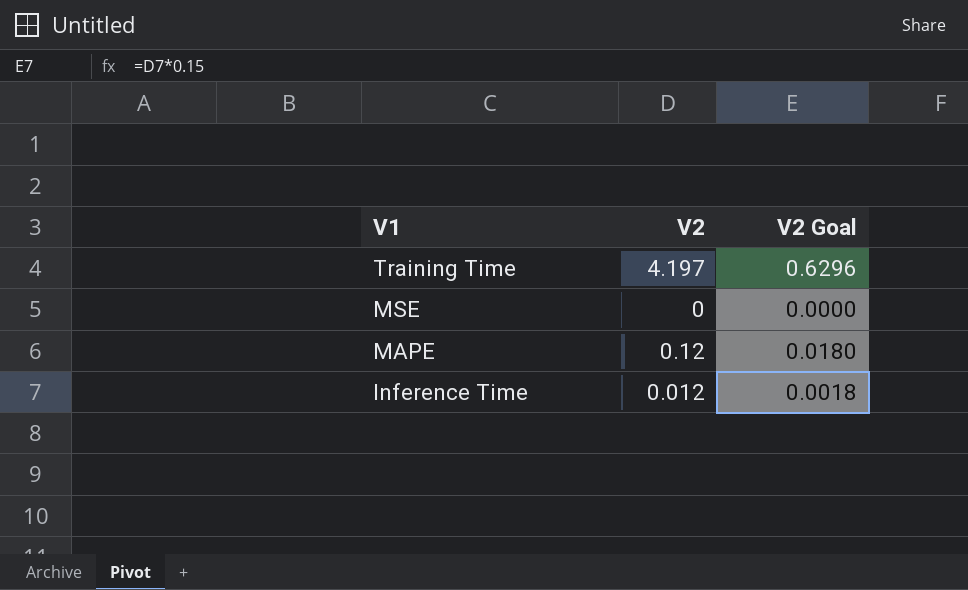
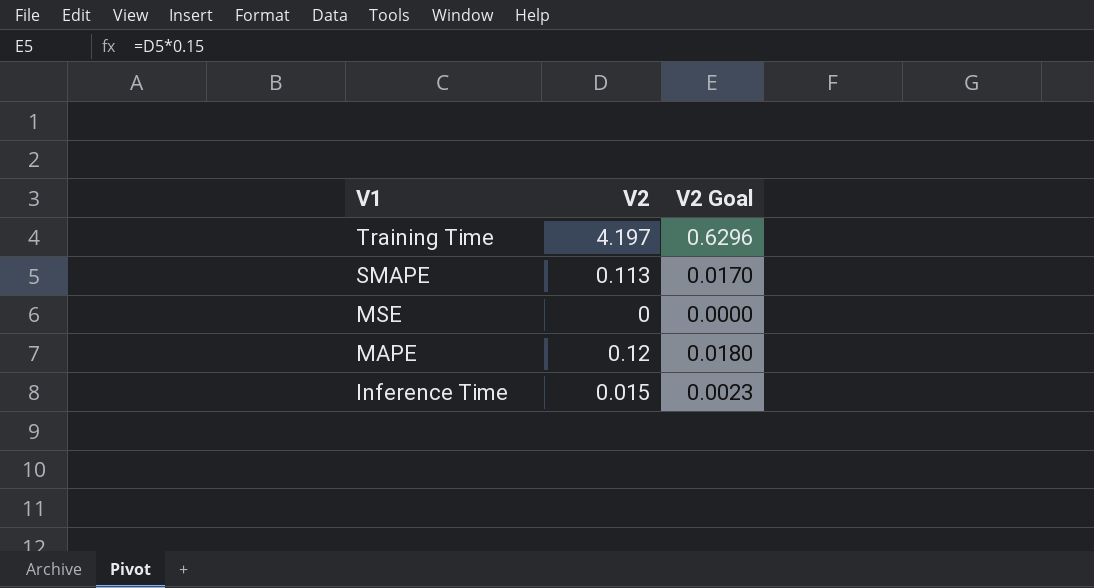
row SMAPE: none -> 0.113 | 0.0170
Inference Time | V2: 0.012 -> 0.015
Inference Time | V2 Goal: 0.0018 -> 0.0023

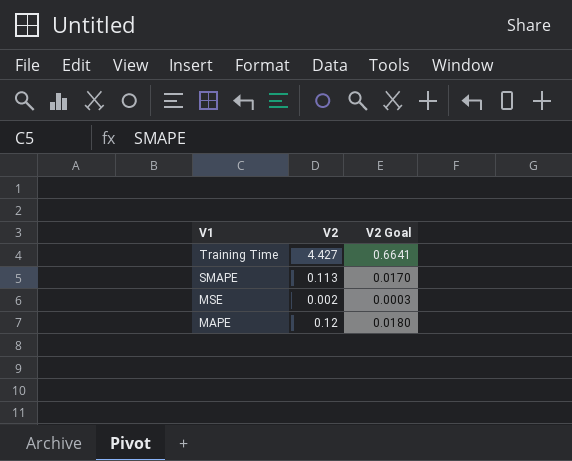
row Inference Time: 0.015 | 0.0023 -> none
Training Time | V2: 4.197 -> 4.427
Training Time | V2 Goal: 0.6296 -> 0.6641
MSE | V2: 0 -> 0.002
MSE | V2 Goal: 0.0000 -> 0.0003

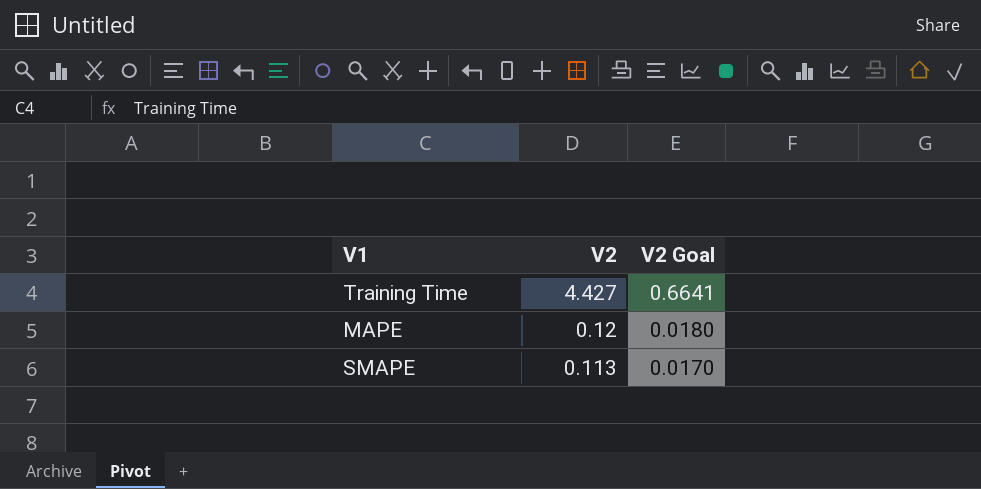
row order: V1 descending -> V2 descending
row MSE: 0.002 | 0.0003 -> none

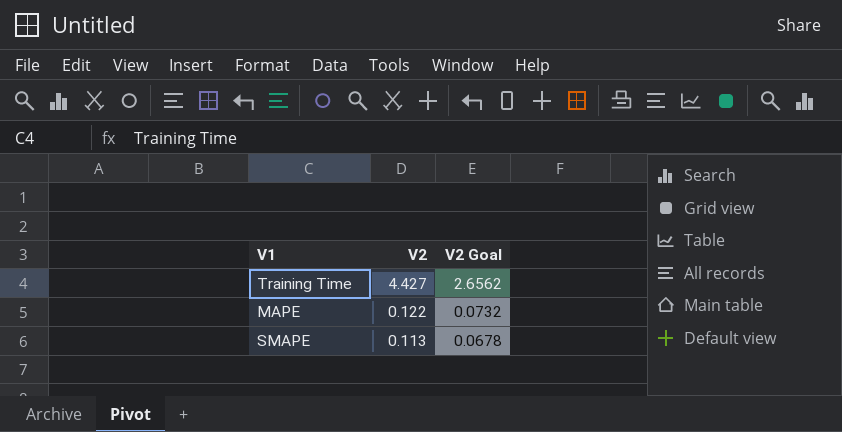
column V2 Goal | formula: [V2] * 0.15 -> [V2] * 0.6
MAPE | V2: 0.12 -> 0.122

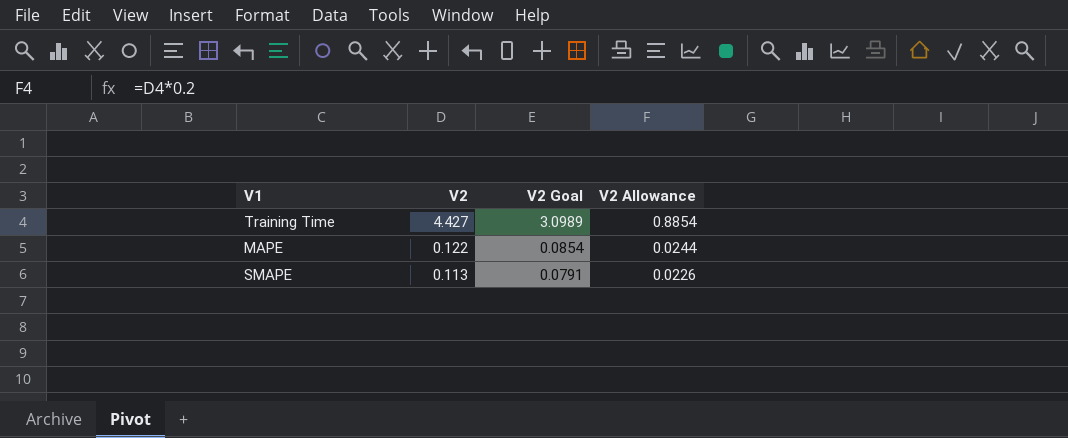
column V2 Goal | formula: [V2] * 0.6 -> [V2] * 0.7
column V2 Allowance | formula: none -> [V2] * 0.2

